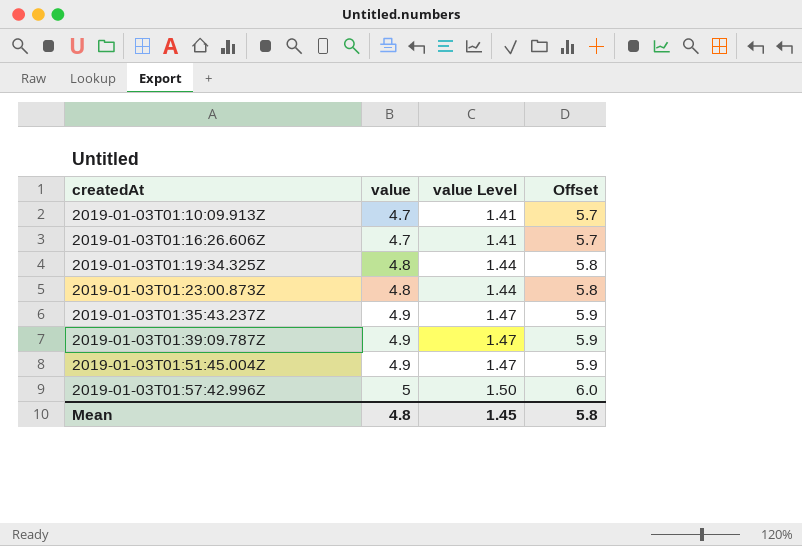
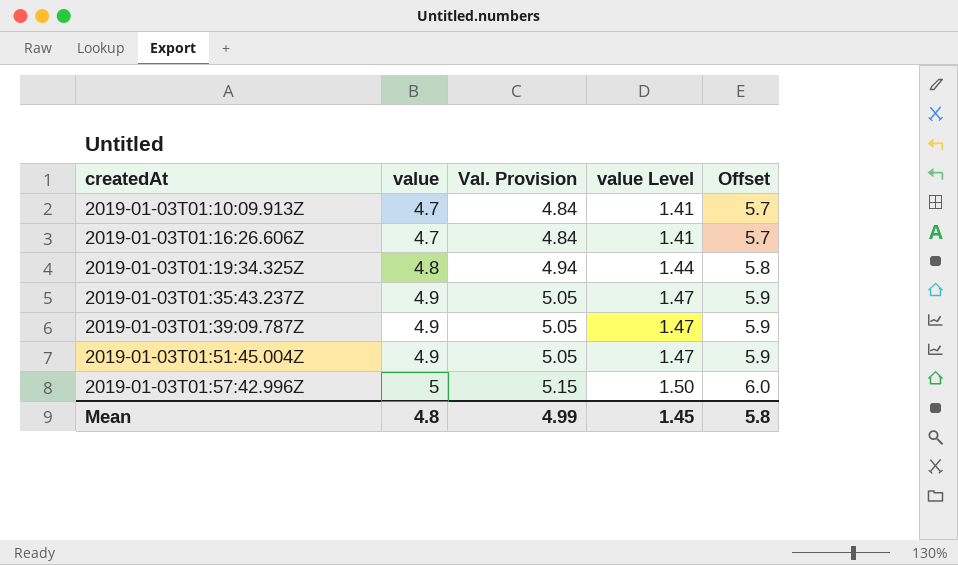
column Val. Provision | formula: none -> [value] * 1.03
row 2019-01-03T01:23:00.873Z: 4.8 | 1.44 | 5.8 -> none

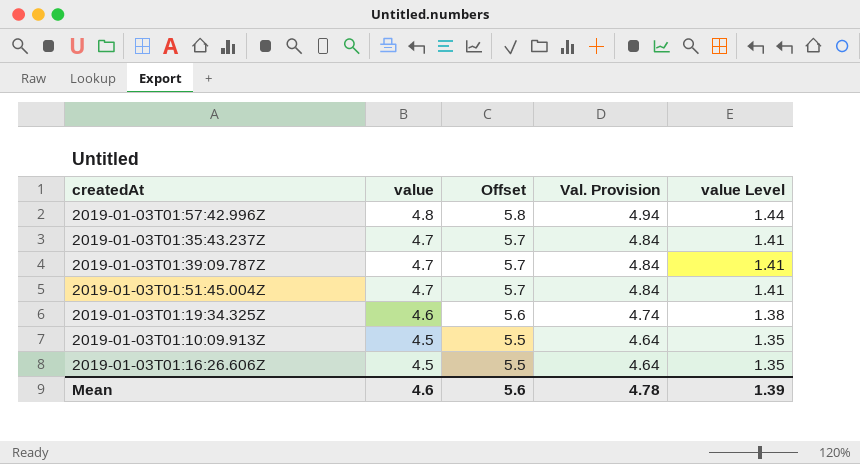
row order: createdAt ascending -> value descending
column Offset | position: 5 -> 3
2019-01-03T01:57:42.996Z | value: 5 -> 4.8
2019-01-03T01:57:42.996Z | Offset: 6.0 -> 5.8
2019-01-03T01:57:42.996Z | Val. Provision: 5.15 -> 4.94
2019-01-03T01:57:42.996Z | value Level: 1.50 -> 1.44
2019-01-03T01:35:43.237Z | value: 4.9 -> 4.7
2019-01-03T01:35:43.237Z | Offset: 5.9 -> 5.7
2019-01-03T01:35:43.237Z | Val. Provision: 5.05 -> 4.84
2019-01-03T01:35:43.237Z | value Level: 1.47 -> 1.41
2019-01-03T01:39:09.787Z | value: 4.9 -> 4.7
2019-01-03T01:39:09.787Z | Offset: 5.9 -> 5.7
2019-01-03T01:39:09.787Z | Val. Provision: 5.05 -> 4.84
2019-01-03T01:39:09.787Z | value Level: 1.47 -> 1.41
2019-01-03T01:51:45.004Z | value: 4.9 -> 4.7
2019-01-03T01:51:45.004Z | Offset: 5.9 -> 5.7
2019-01-03T01:51:45.004Z | Val. Provision: 5.05 -> 4.84
2019-01-03T01:51:45.004Z | value Level: 1.47 -> 1.41
2019-01-03T01:19:34.325Z | value: 4.8 -> 4.6
2019-01-03T01:19:34.325Z | Offset: 5.8 -> 5.6
2019-01-03T01:19:34.325Z | Val. Provision: 4.94 -> 4.74
2019-01-03T01:19:34.325Z | value Level: 1.44 -> 1.38
2019-01-03T01:10:09.913Z | value: 4.7 -> 4.5
2019-01-03T01:10:09.913Z | Offset: 5.7 -> 5.5
2019-01-03T01:10:09.913Z | Val. Provision: 4.84 -> 4.64
2019-01-03T01:10:09.913Z | value Level: 1.41 -> 1.35
2019-01-03T01:16:26.606Z | value: 4.7 -> 4.5
2019-01-03T01:16:26.606Z | Offset: 5.7 -> 5.5
2019-01-03T01:16:26.606Z | Val. Provision: 4.84 -> 4.64
2019-01-03T01:16:26.606Z | value Level: 1.41 -> 1.35
Mean | value: 4.8 -> 4.6
Mean | Offset: 5.8 -> 5.6
Mean | Val. Provision: 4.99 -> 4.78
Mean | value Level: 1.45 -> 1.39

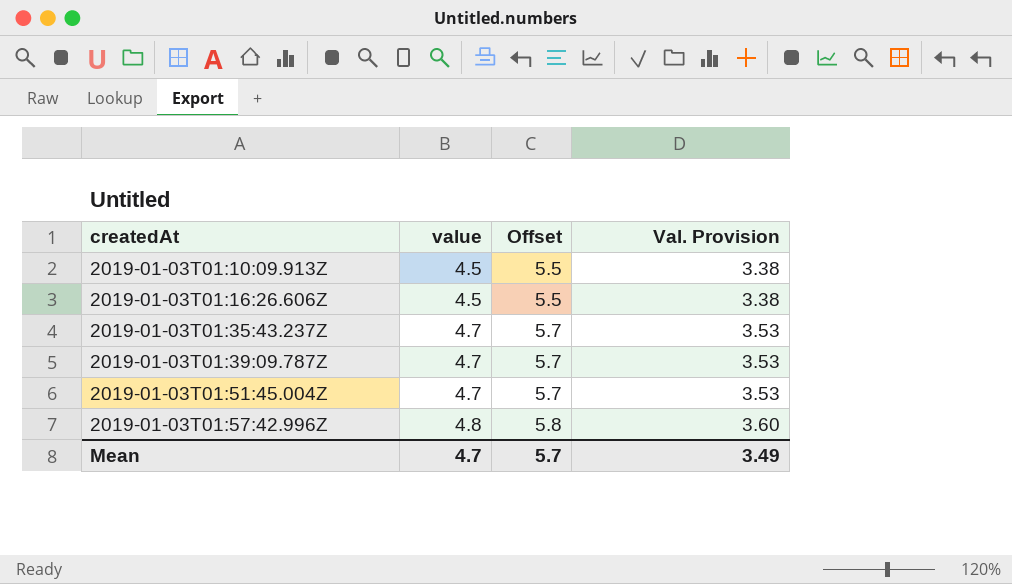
row order: value descending -> createdAt ascending
column value Level | formula: [value] * 0.3 -> none
column Val. Provision | formula: [value] * 1.03 -> [value] * 0.75
row 2019-01-03T01:19:34.325Z: 4.6 | 5.6 | 4.74 | 1.38 -> none
Mean | value: 4.6 -> 4.7
Mean | Offset: 5.6 -> 5.7
Mean | Val. Provision: 4.78 -> 3.49

